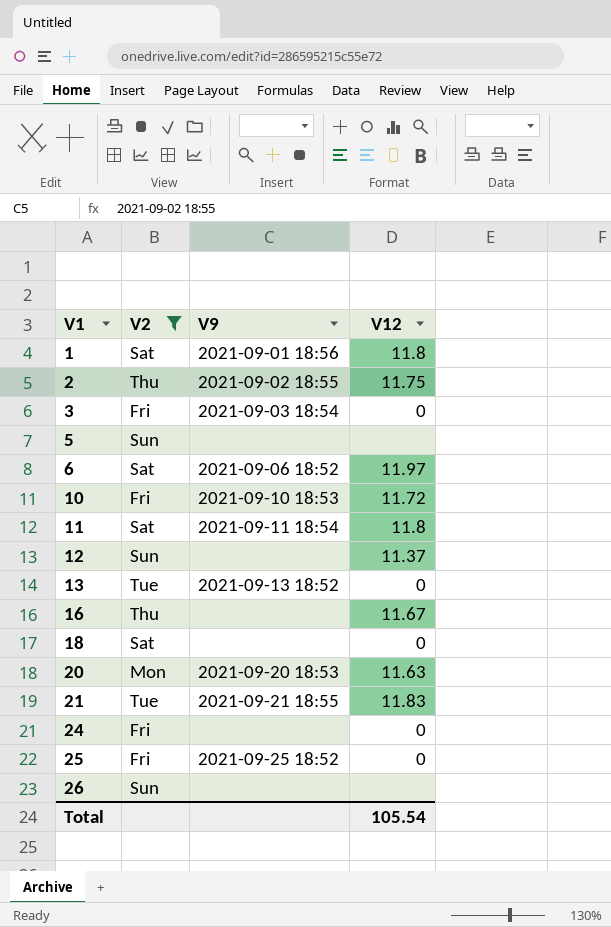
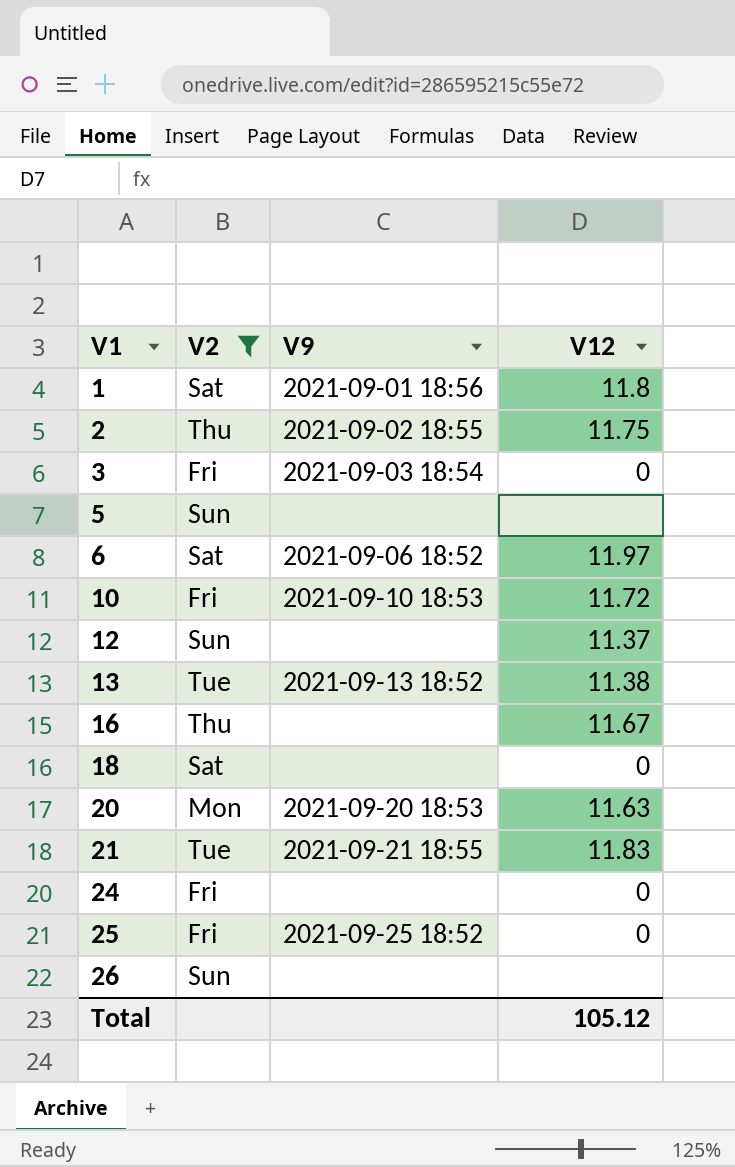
row 11: Sat | 2021-09-11 18:54 | 11.8 -> none
13 | V12: 0 -> 11.38
Total | V12: 105.54 -> 105.12

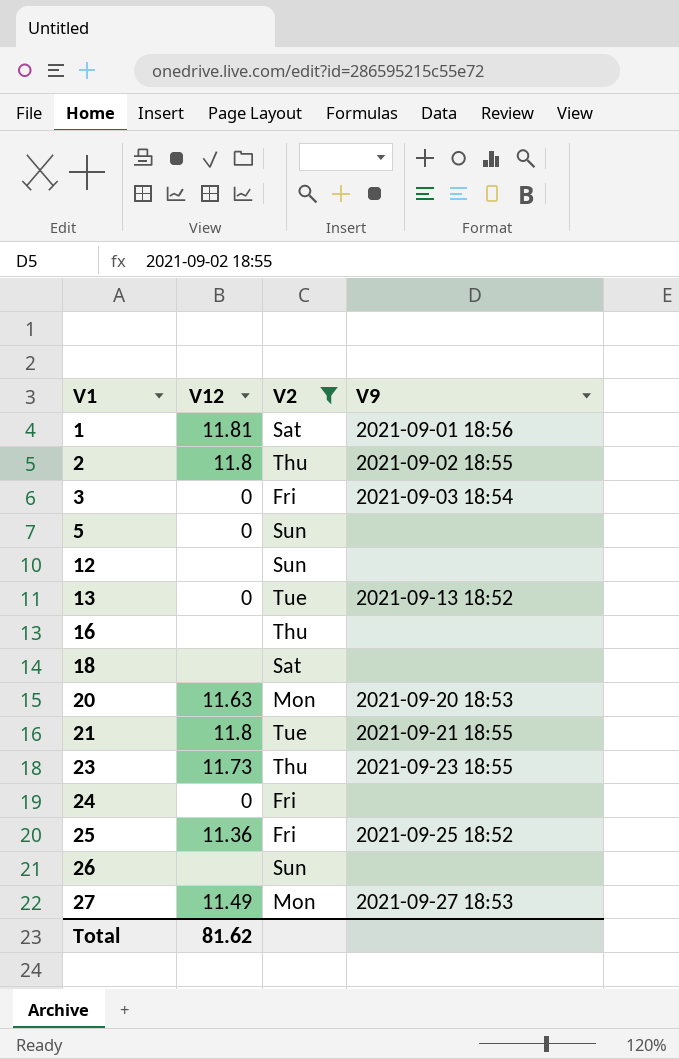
column V12 | position: 4 -> 2
row 6: Sat | 2021-09-06 18:52 | 11.97 -> none
row 10: Fri | 2021-09-10 18:53 | 11.72 -> none
1 | V12: 11.8 -> 11.81
2 | V12: 11.75 -> 11.8
5 | V12: none -> 0
12 | V12: 11.37 -> none
13 | V12: 11.38 -> 0
16 | V12: 11.67 -> none
18 | V12: 0 -> none
21 | V12: 11.83 -> 11.8
row 23: none -> 11.73 | Thu | 2021-09-23 18:55
25 | V12: 0 -> 11.36
row 27: none -> 11.49 | Mon | 2021-09-27 18:53
Total | V12: 105.12 -> 81.62

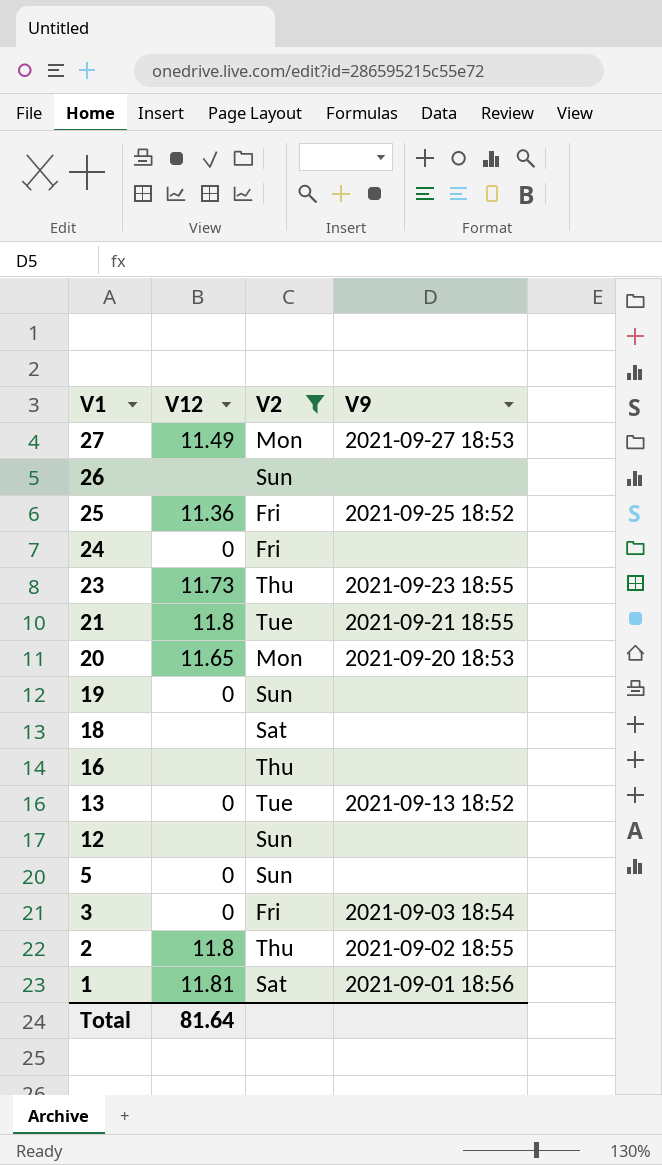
row order: V1 ascending -> V1 descending
20 | V12: 11.63 -> 11.65
row 19: none -> 0 | Sun | none
Total | V12: 81.62 -> 81.64

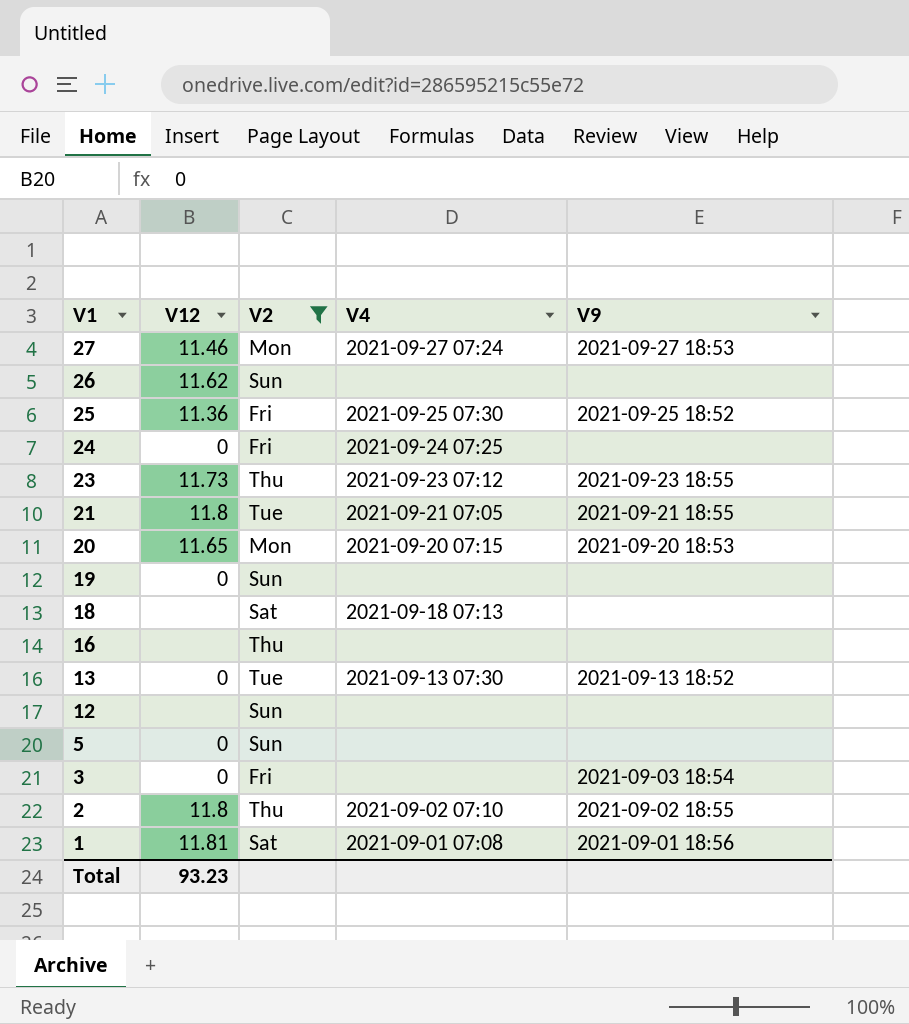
column V4 | position: none -> 4
27 | V12: 11.49 -> 11.46
26 | V12: none -> 11.62
Total | V12: 81.64 -> 93.23

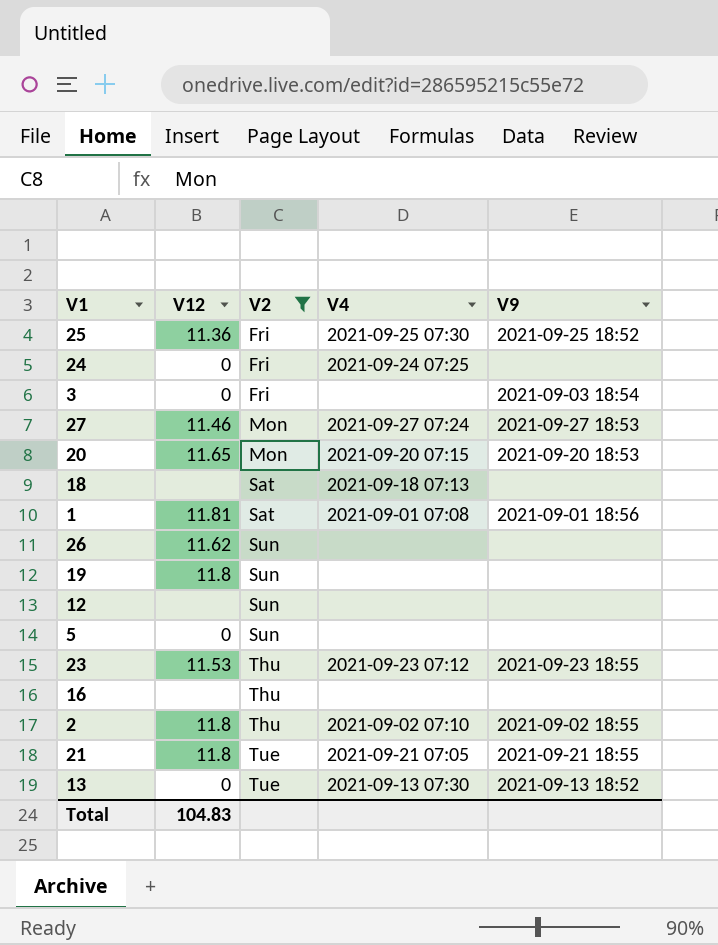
row order: V1 descending -> V2 ascending
19 | V12: 0 -> 11.8
23 | V12: 11.73 -> 11.53
Total | V12: 93.23 -> 104.83

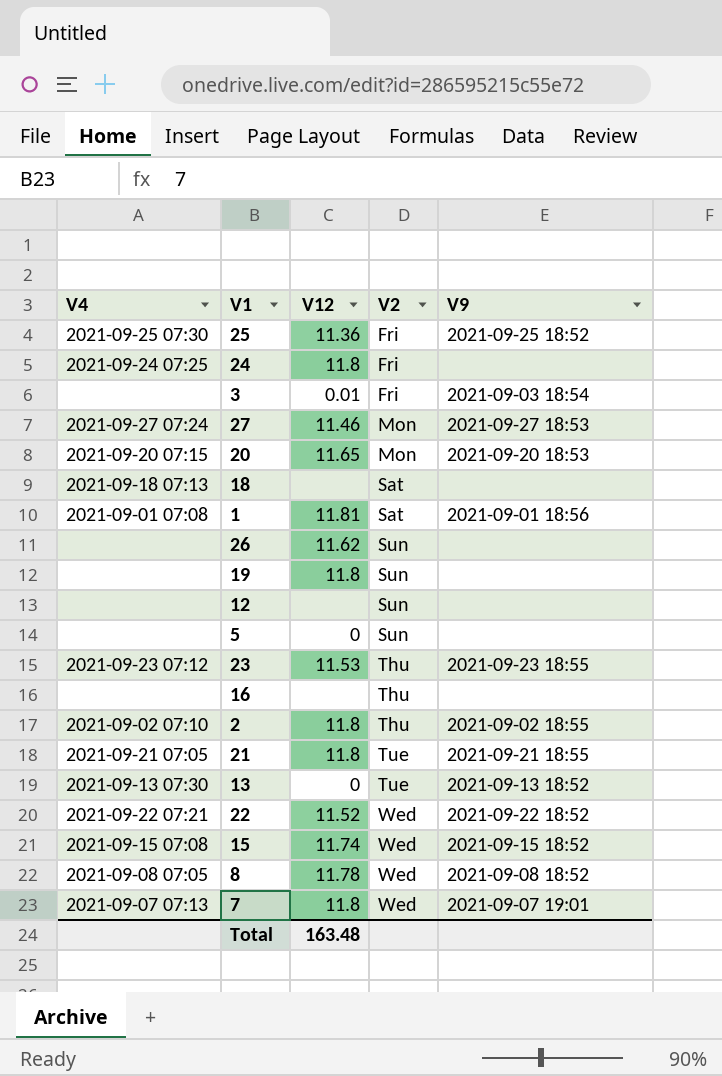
filter: V2 != Wed -> none
column V4 | position: 4 -> 1
24 | V12: 0 -> 11.8
3 | V12: 0 -> 0.01
Total | V12: 104.83 -> 163.48

